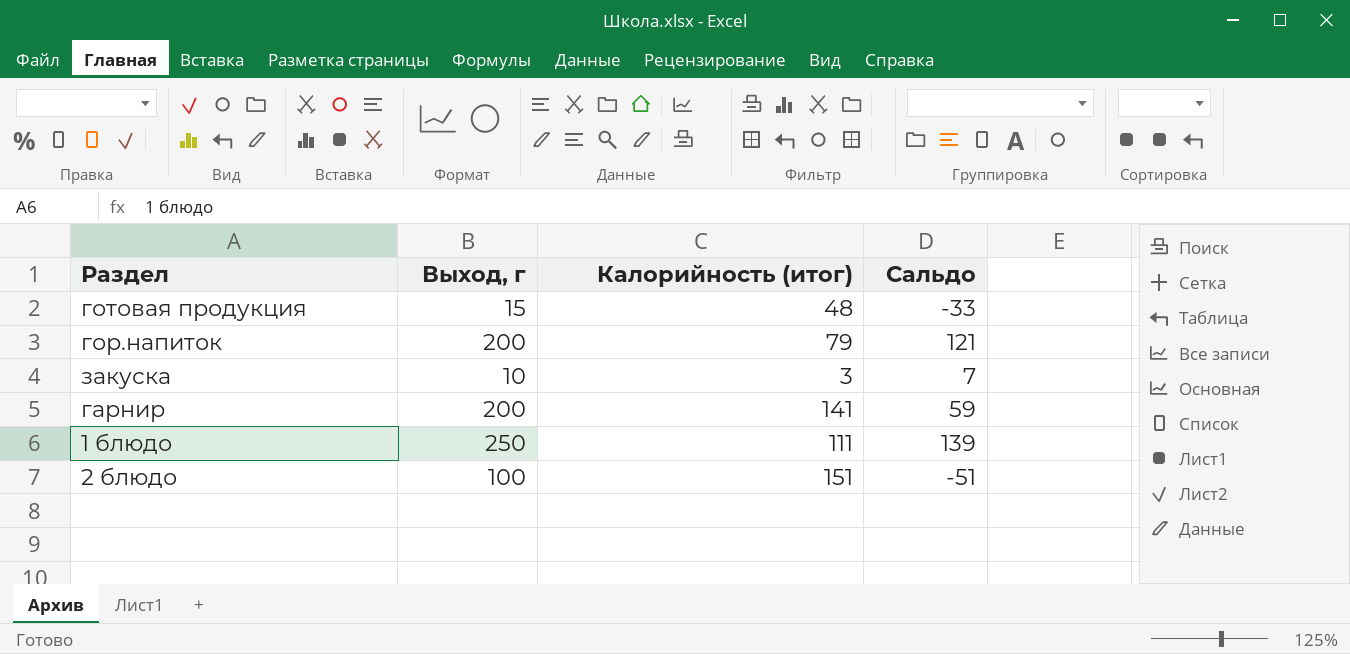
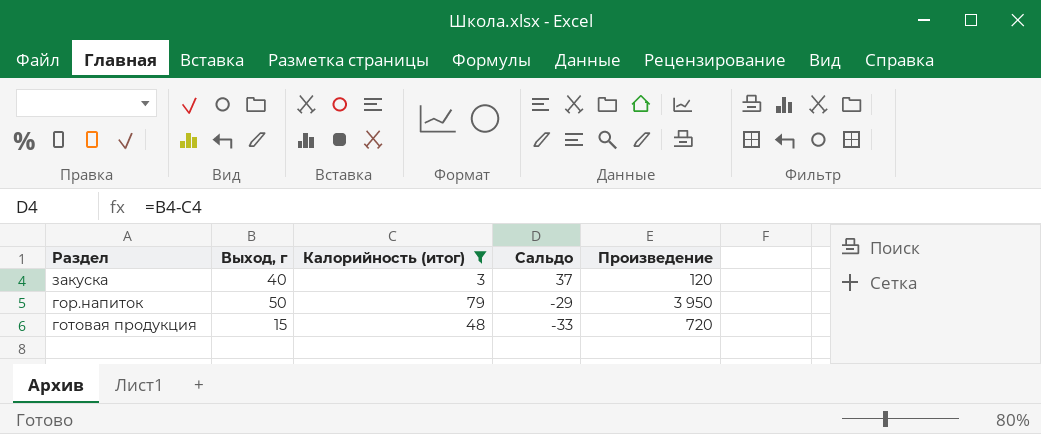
filter: none -> Калорийность (итог) <= 79
row order: none -> Сальдо descending
column Произведение | formula: none -> [Выход, г] * [Калорийность (итог)]
закуска | Выход, г: 10 -> 40
закуска | Сальдо: 7 -> 37
гор.напиток | Выход, г: 200 -> 50
гор.напиток | Сальдо: 121 -> -29

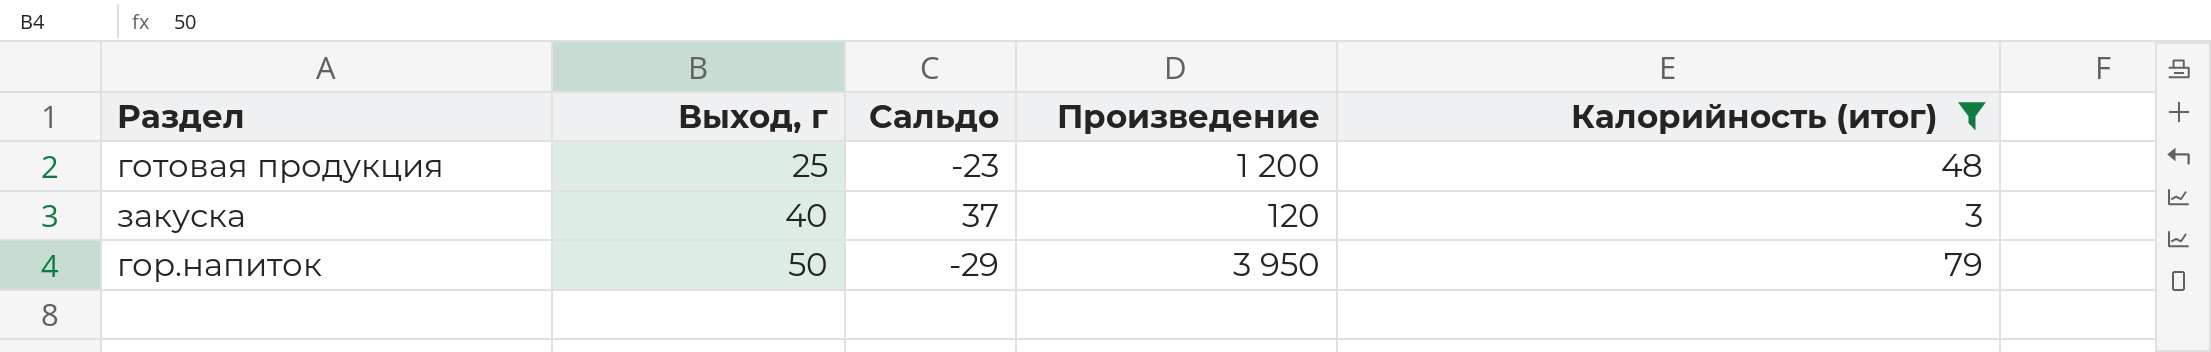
row order: Сальдо descending -> Выход, г ascending
column Калорийность (итог) | position: 3 -> 5
готовая продукция | Выход, г: 15 -> 25
готовая продукция | Сальдо: -33 -> -23
готовая продукция | Произведение: 720 -> 1 200

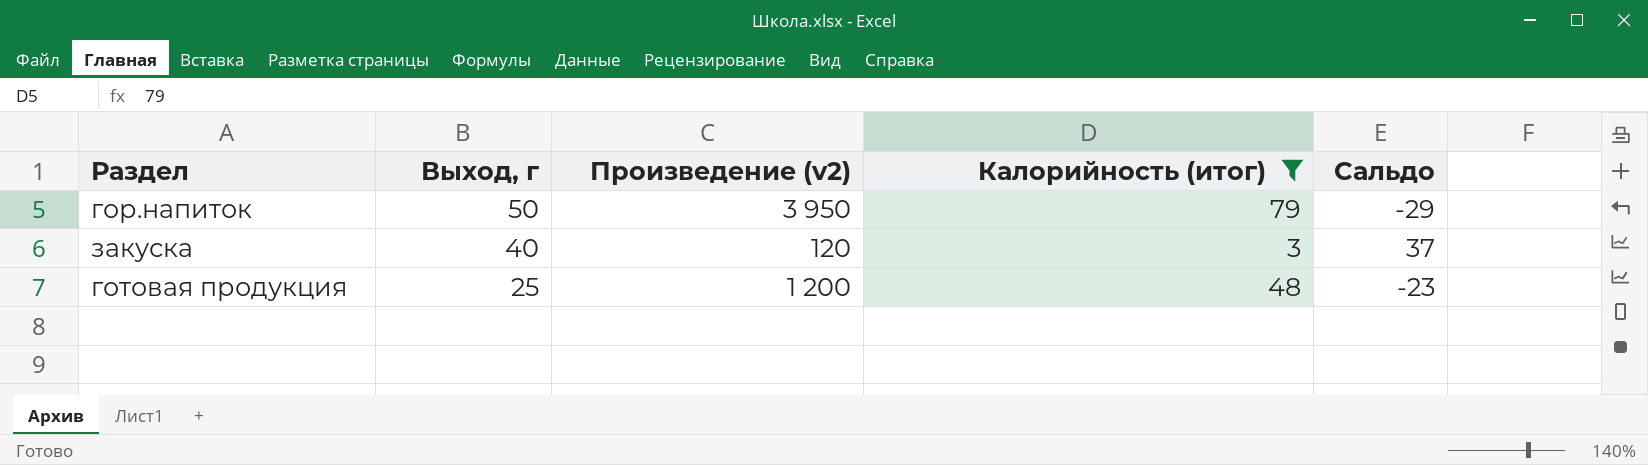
row order: Выход, г ascending -> Выход, г descending
column name: Произведение -> Произведение (v2)
column Сальдо | position: 3 -> 5

